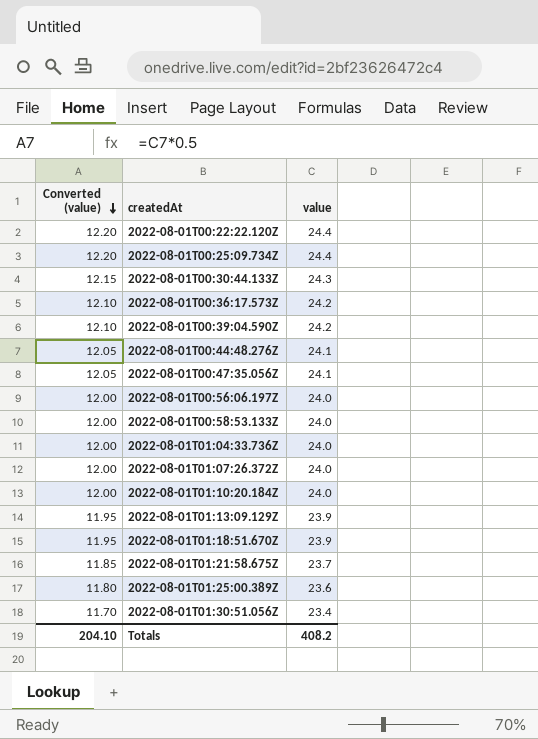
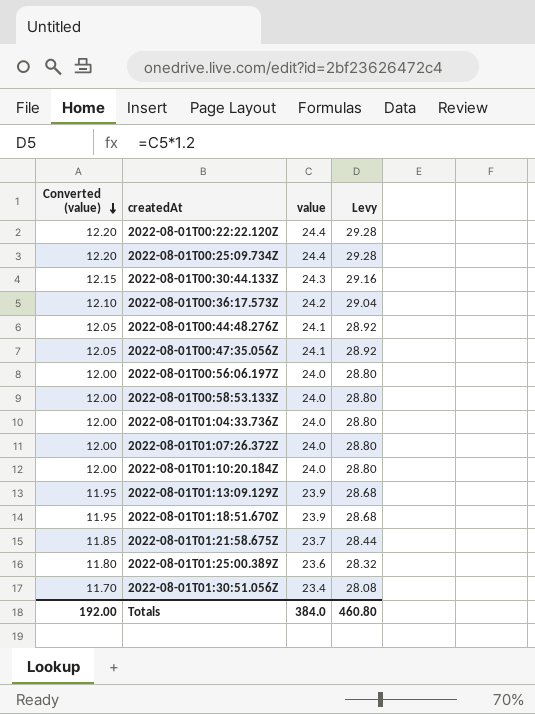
column Levy | formula: none -> [value] * 1.2
row 2022-08-01T00:39:04.590Z: 12.10 | 24.2 -> none
Totals | Converted (value): 204.10 -> 192.00
Totals | value: 408.2 -> 384.0

